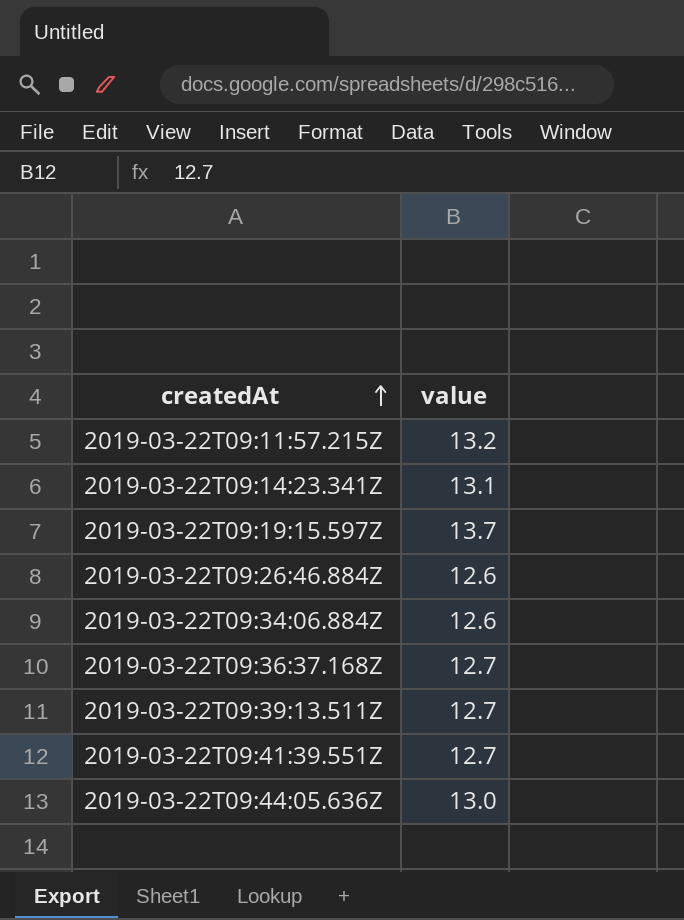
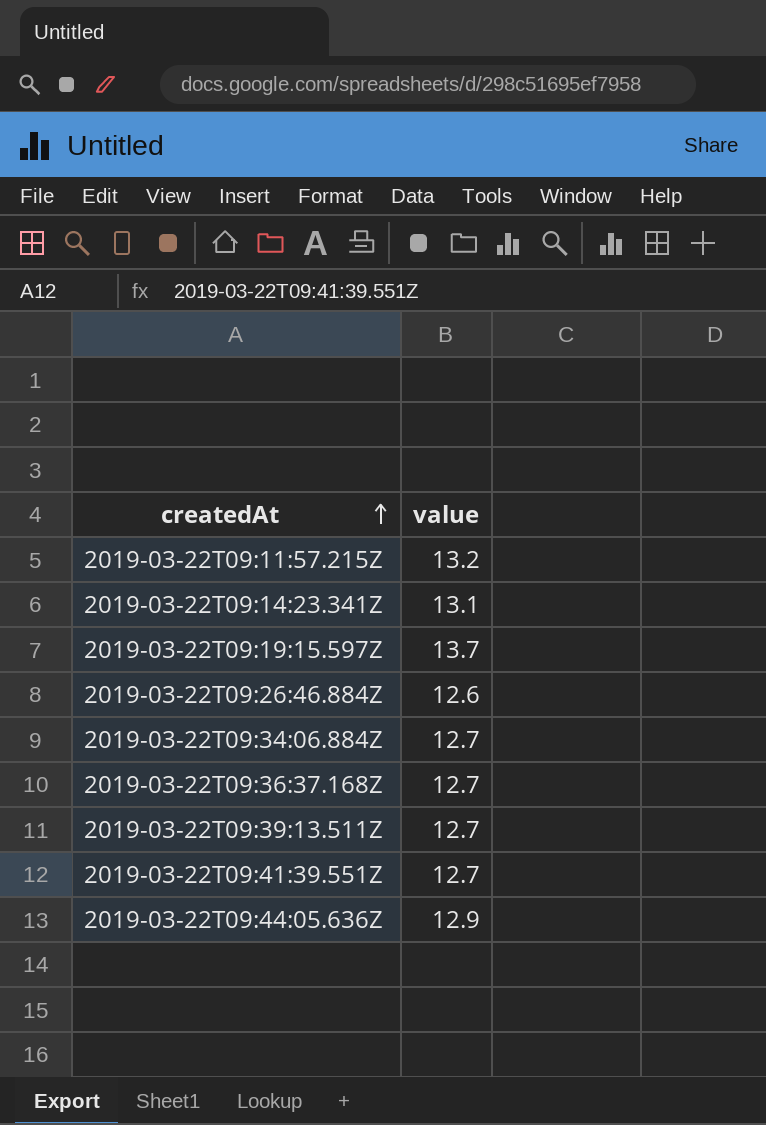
2019-03-22T09:34:06.884Z | value: 12.6 -> 12.7
2019-03-22T09:44:05.636Z | value: 13.0 -> 12.9

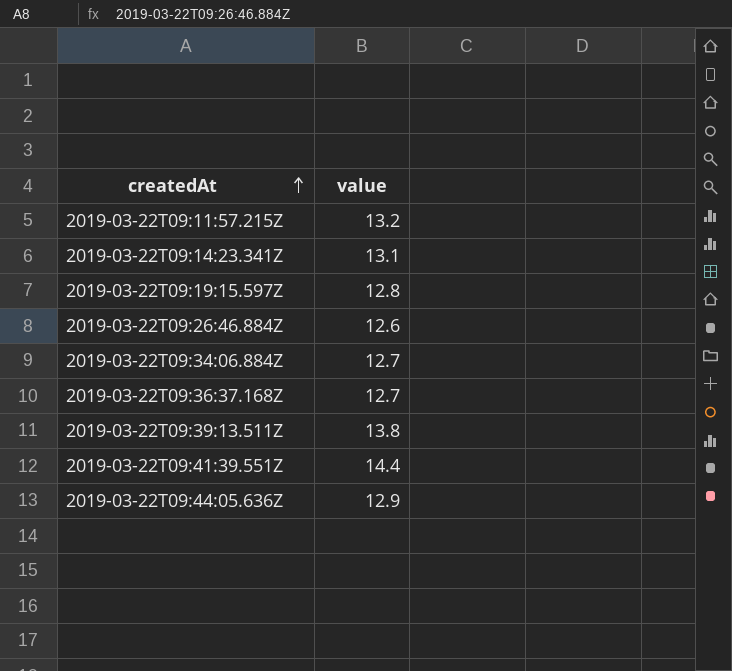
2019-03-22T09:19:15.597Z | value: 13.7 -> 12.8
2019-03-22T09:39:13.511Z | value: 12.7 -> 13.8
2019-03-22T09:41:39.551Z | value: 12.7 -> 14.4

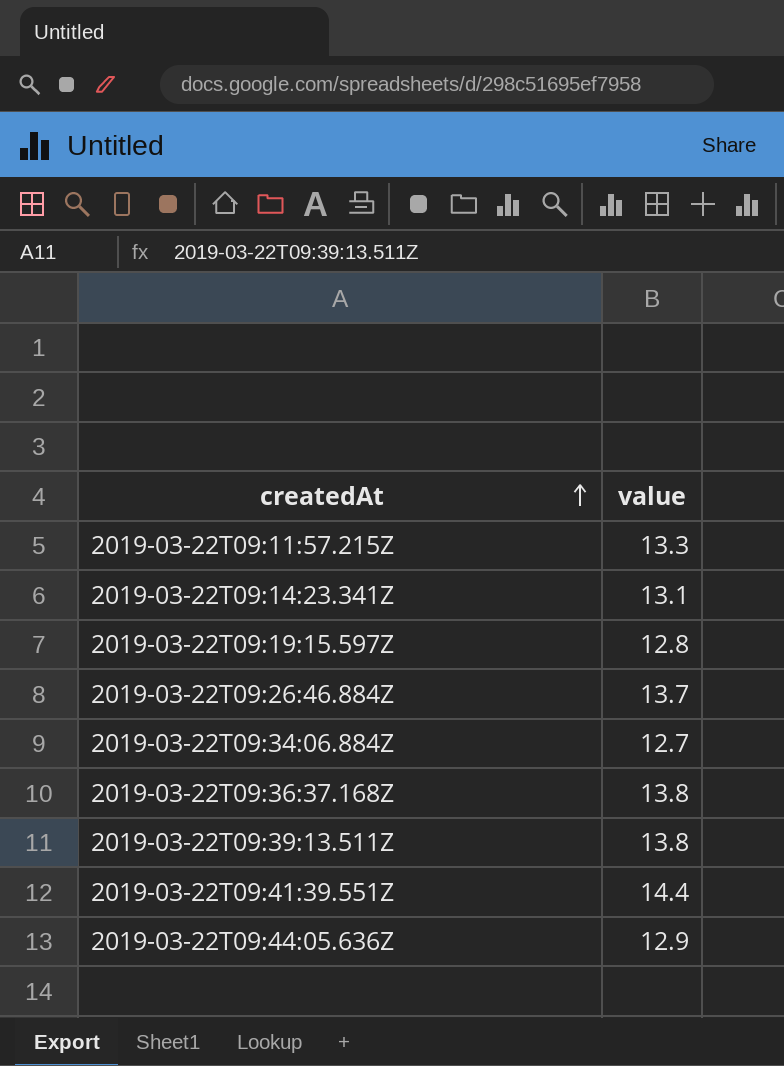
2019-03-22T09:11:57.215Z | value: 13.2 -> 13.3
2019-03-22T09:26:46.884Z | value: 12.6 -> 13.7
2019-03-22T09:36:37.168Z | value: 12.7 -> 13.8

